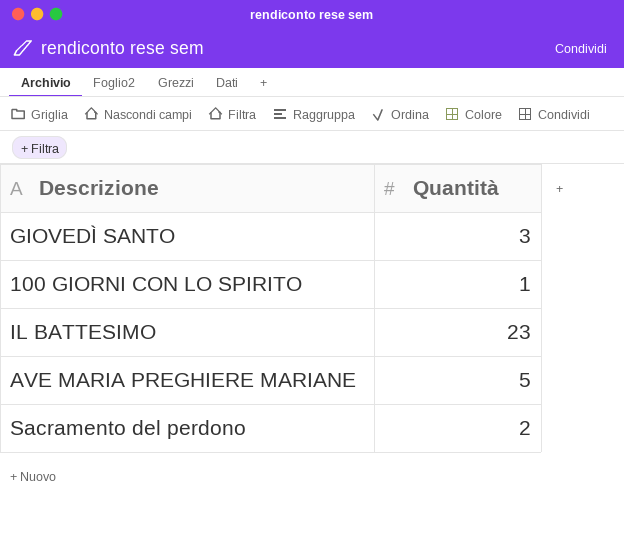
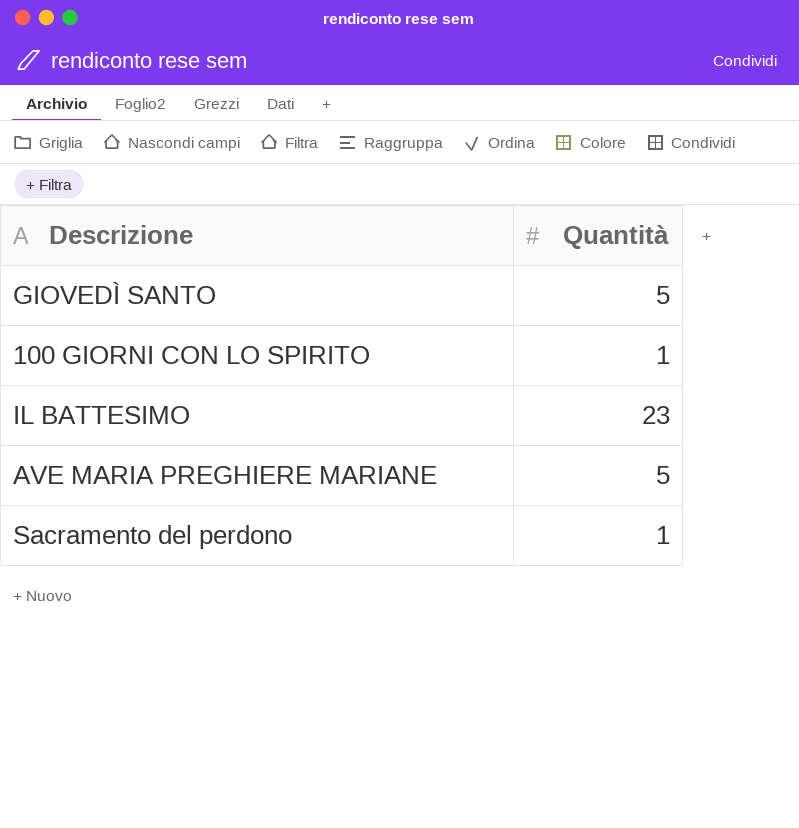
GIOVEDÌ SANTO | Quantità: 3 -> 5
Sacramento del perdono | Quantità: 2 -> 1

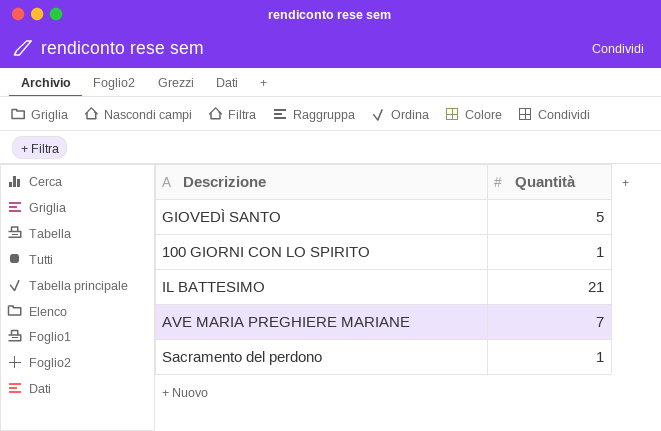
IL BATTESIMO | Quantità: 23 -> 21
AVE MARIA PREGHIERE MARIANE | Quantità: 5 -> 7

